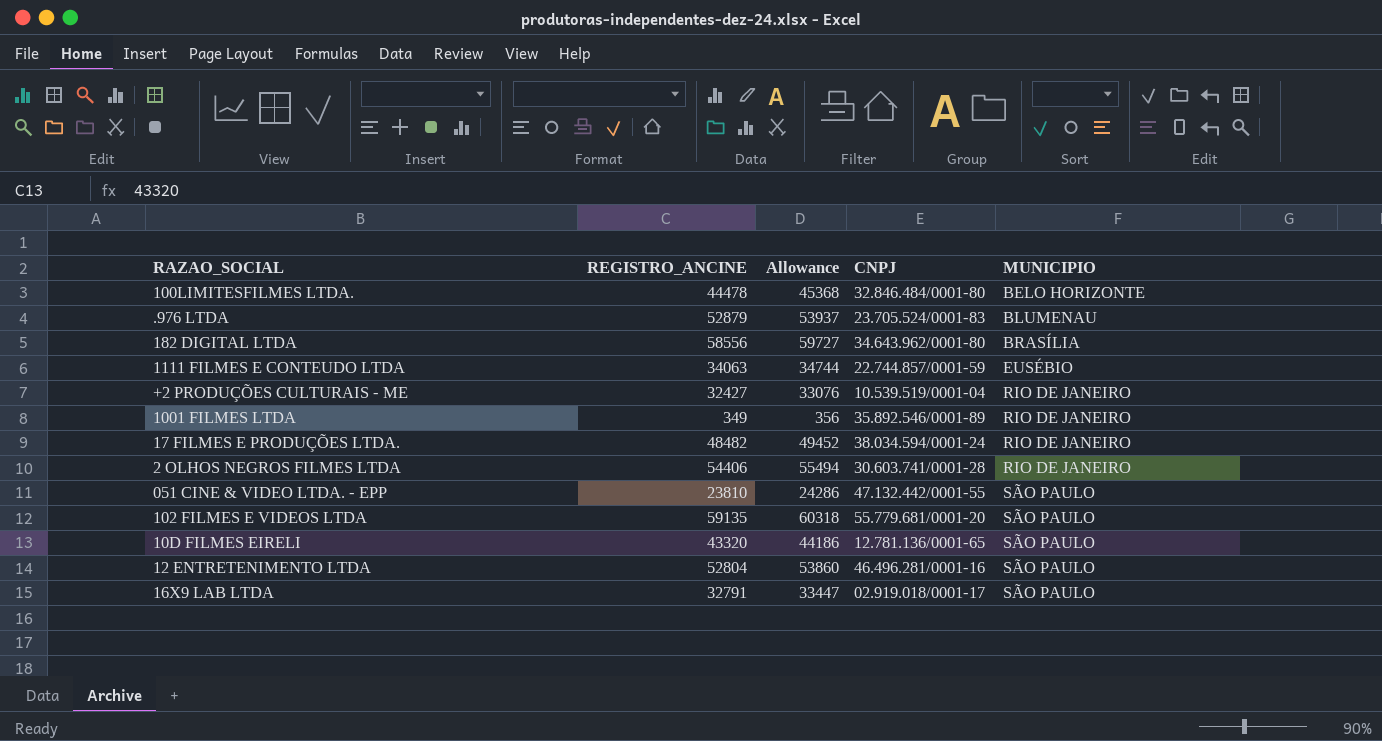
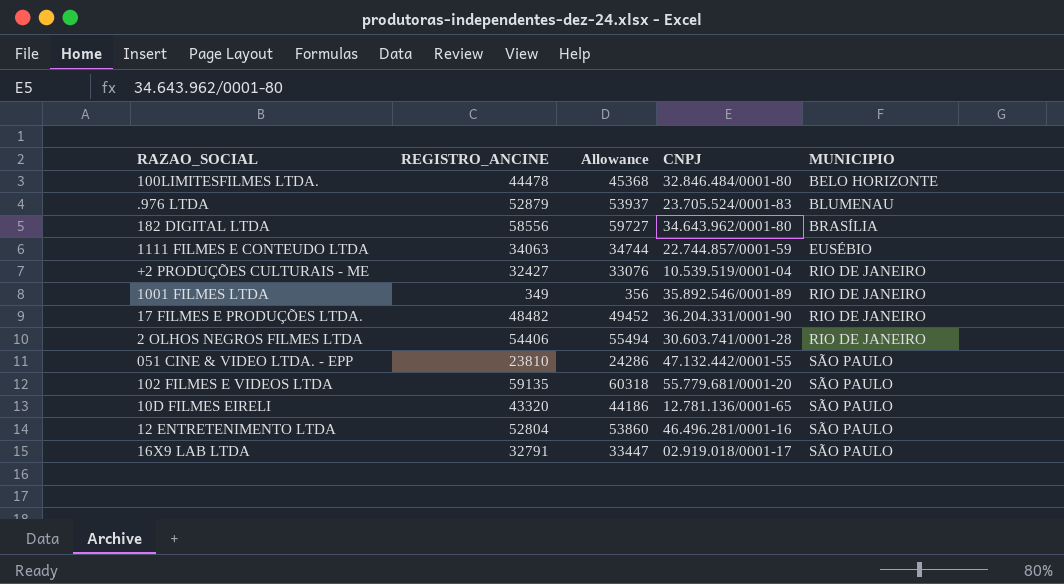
17 FILMES E PRODUÇÕES LTDA. | CNPJ: 38.034.594/0001-24 -> 36.204.331/0001-90

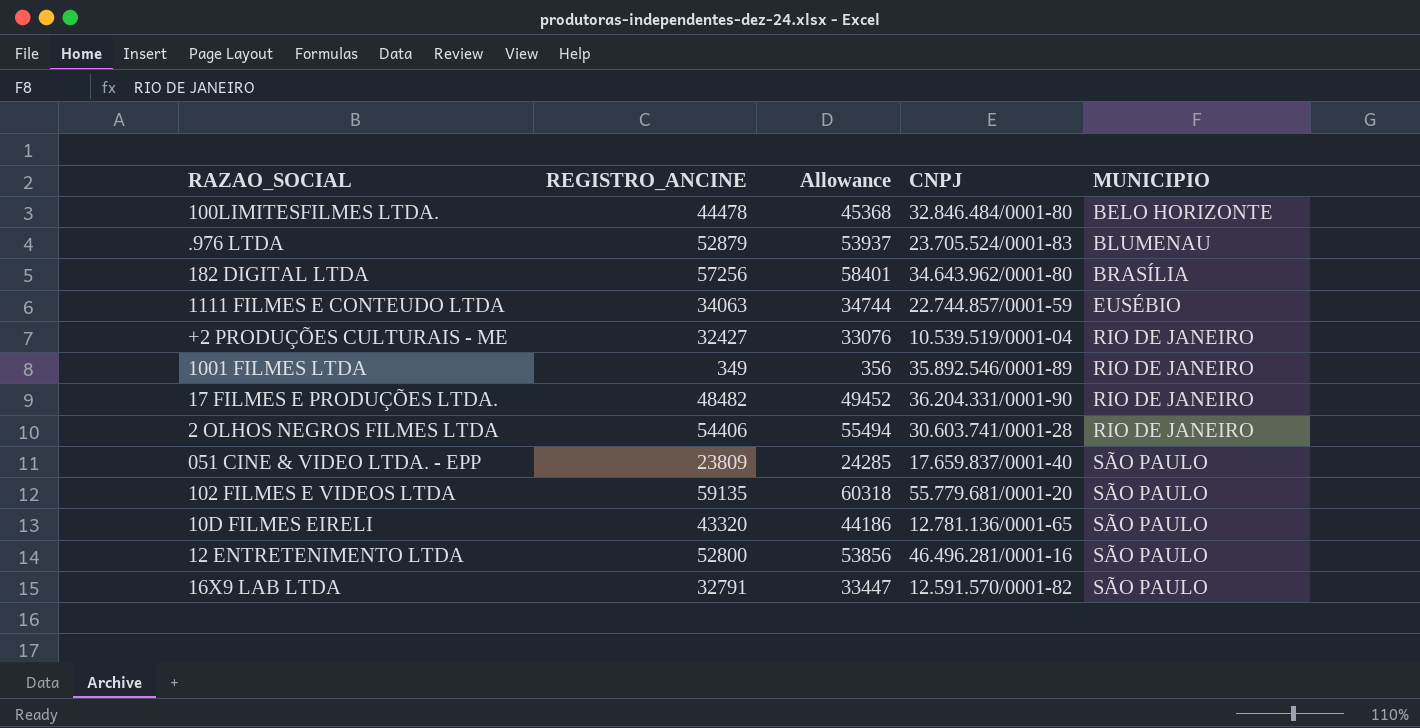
182 DIGITAL LTDA | REGISTRO_ANCINE: 58556 -> 57256
182 DIGITAL LTDA | Allowance: 59727 -> 58401
051 CINE & VIDEO LTDA. - EPP | REGISTRO_ANCINE: 23810 -> 23809
051 CINE & VIDEO LTDA. - EPP | Allowance: 24286 -> 24285
051 CINE & VIDEO LTDA. - EPP | CNPJ: 47.132.442/0001-55 -> 17.659.837/0001-40
12 ENTRETENIMENTO LTDA | REGISTRO_ANCINE: 52804 -> 52800
12 ENTRETENIMENTO LTDA | Allowance: 53860 -> 53856
16X9 LAB LTDA | CNPJ: 02.919.018/0001-17 -> 12.591.570/0001-82

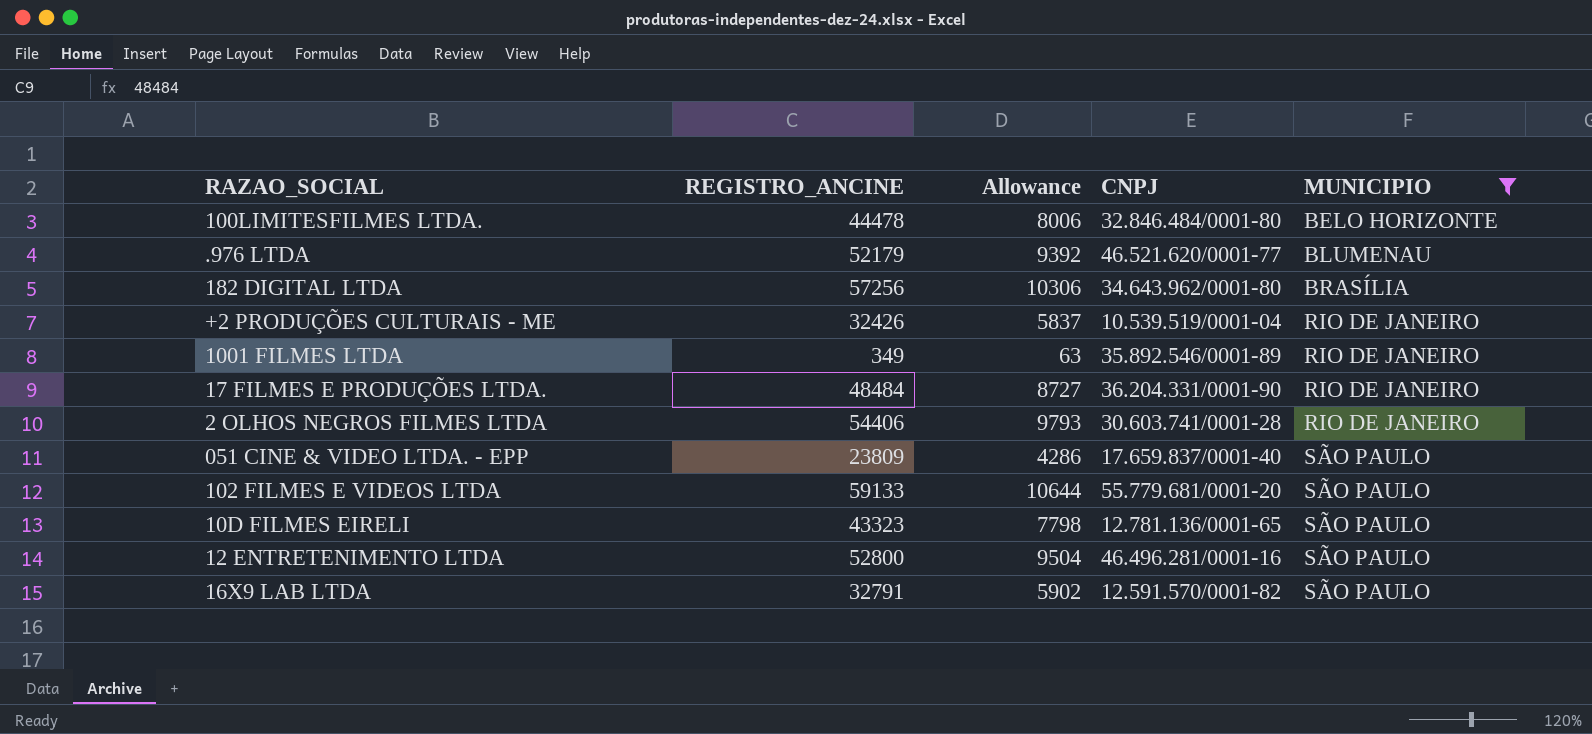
filter: none -> MUNICIPIO != EUSÉBIO
column Allowance | formula: [REGISTRO_ANCINE] * 1.02 -> [REGISTRO_ANCINE] * 0.18
.976 LTDA | REGISTRO_ANCINE: 52879 -> 52179
.976 LTDA | CNPJ: 23.705.524/0001-83 -> 46.521.620/0001-77
+2 PRODUÇÕES CULTURAIS - ME | REGISTRO_ANCINE: 32427 -> 32426
17 FILMES E PRODUÇÕES LTDA. | REGISTRO_ANCINE: 48482 -> 48484
102 FILMES E VIDEOS LTDA | REGISTRO_ANCINE: 59135 -> 59133
10D FILMES EIRELI | REGISTRO_ANCINE: 43320 -> 43323

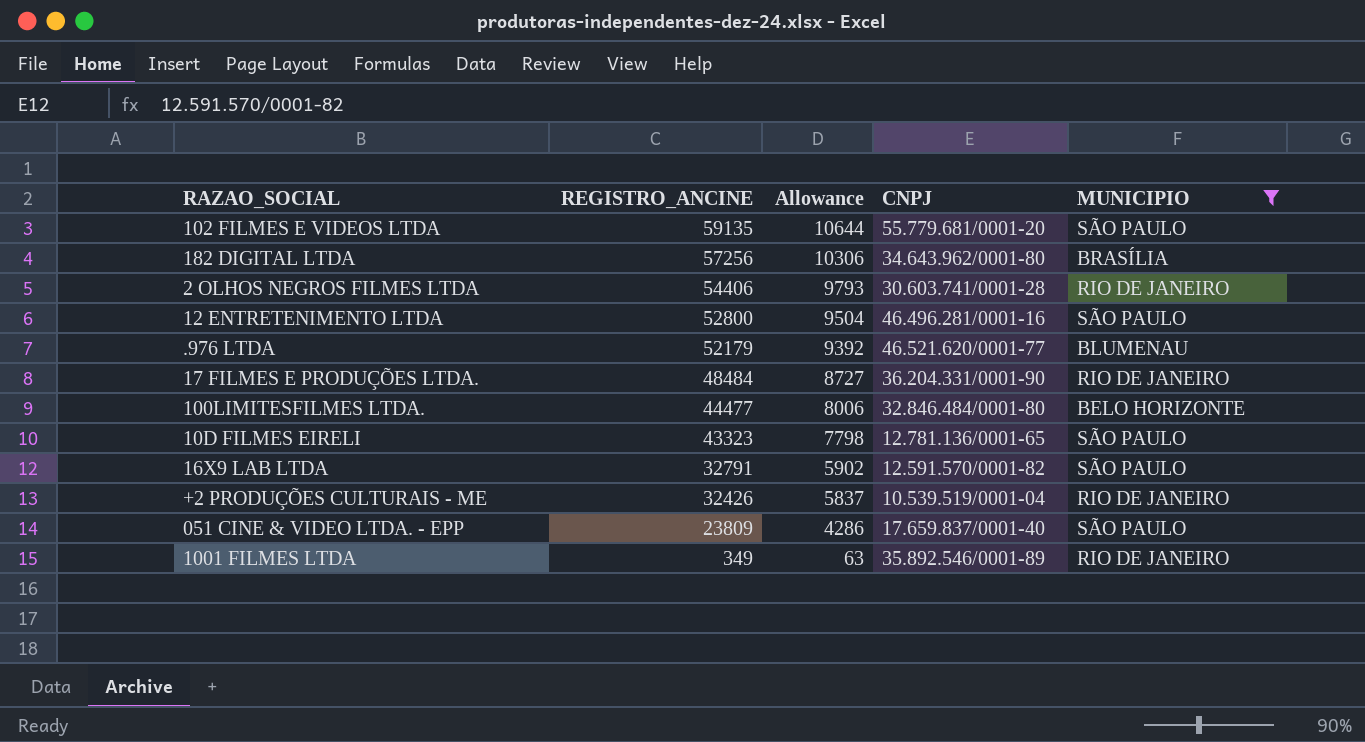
row order: MUNICIPIO ascending -> REGISTRO_ANCINE descending
102 FILMES E VIDEOS LTDA | REGISTRO_ANCINE: 59133 -> 59135
100LIMITESFILMES LTDA. | REGISTRO_ANCINE: 44478 -> 44477

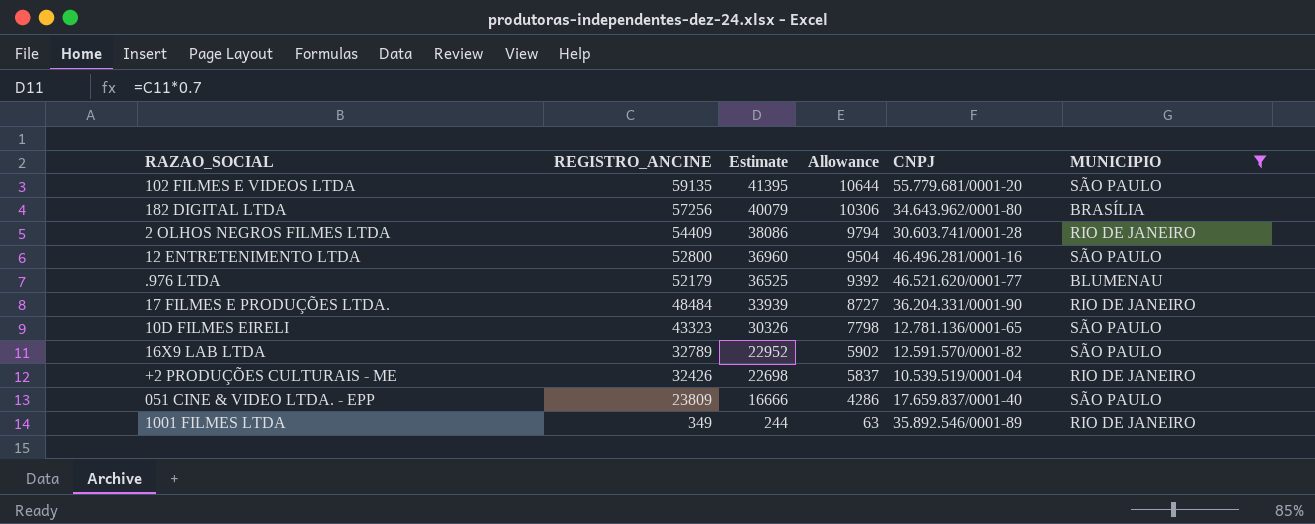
column Estimate | formula: none -> [REGISTRO_ANCINE] * 0.7
row 100LIMITESFILMES LTDA.: 44477 | 8006 | 32.846.484/0001-80 | BELO HORIZONTE -> none
2 OLHOS NEGROS FILMES LTDA | REGISTRO_ANCINE: 54406 -> 54409
2 OLHOS NEGROS FILMES LTDA | Allowance: 9793 -> 9794
16X9 LAB LTDA | REGISTRO_ANCINE: 32791 -> 32789

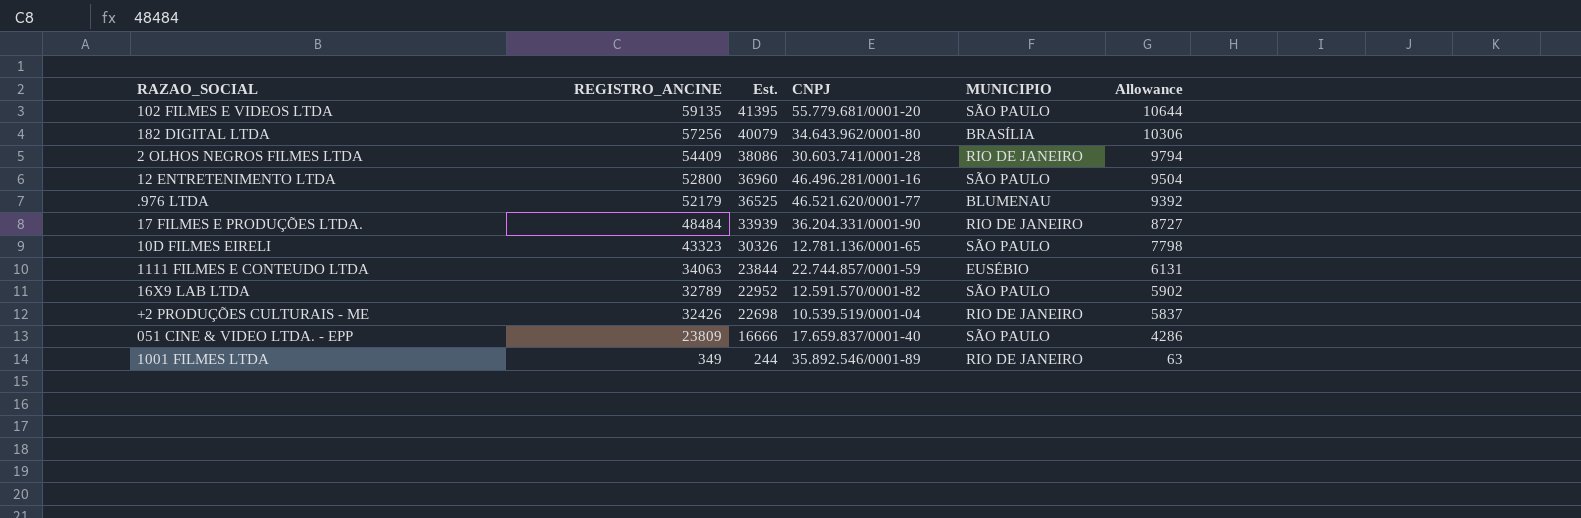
filter: MUNICIPIO != EUSÉBIO -> none
column name: Estimate -> Est.
column Allowance | position: 4 -> 6

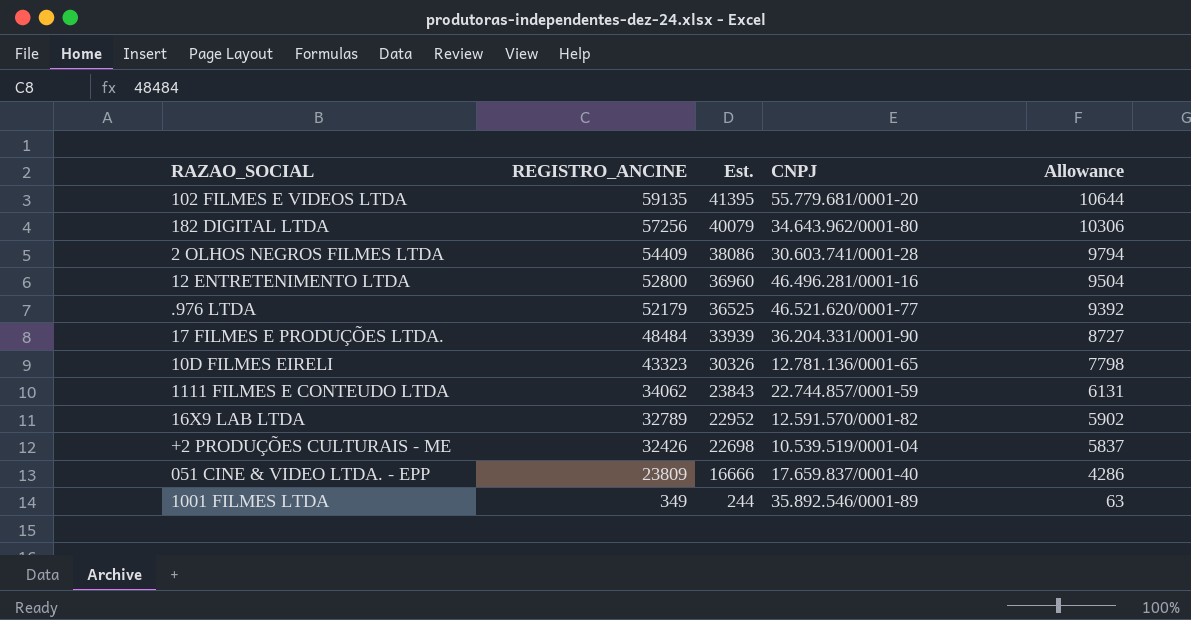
column MUNICIPIO | position: 5 -> none
1111 FILMES E CONTEUDO LTDA | REGISTRO_ANCINE: 34063 -> 34062
1111 FILMES E CONTEUDO LTDA | Est.: 23844 -> 23843

